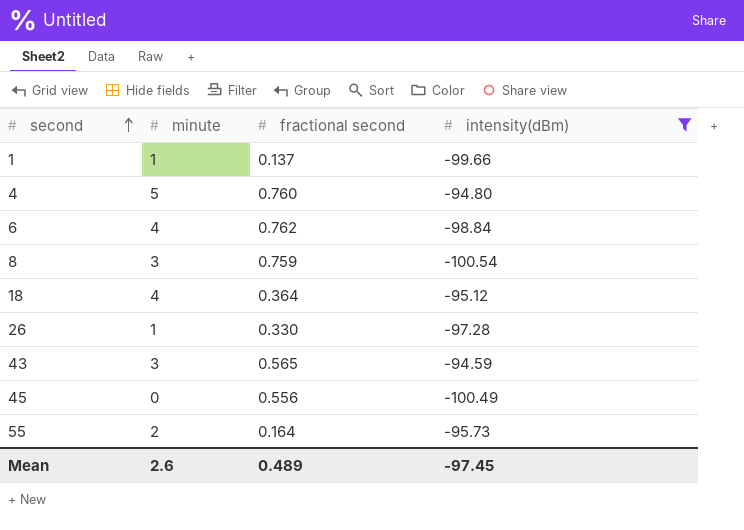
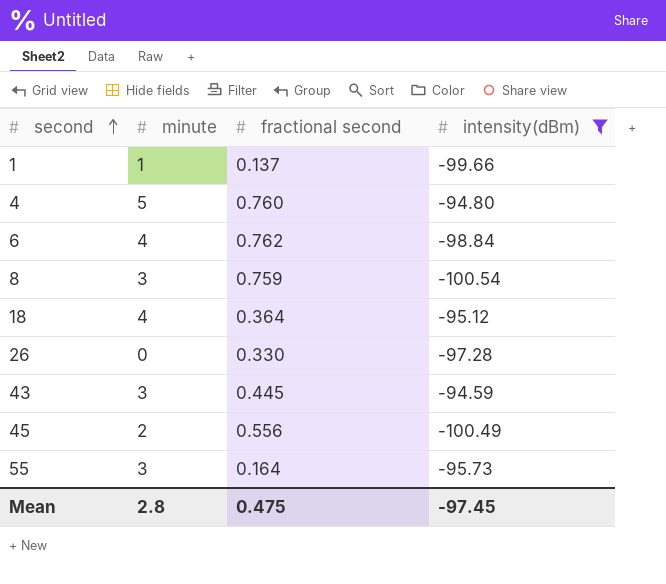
26 | minute: 1 -> 0
43 | fractional second: 0.565 -> 0.445
45 | minute: 0 -> 2
55 | minute: 2 -> 3
Mean | minute: 2.6 -> 2.8
Mean | fractional second: 0.489 -> 0.475

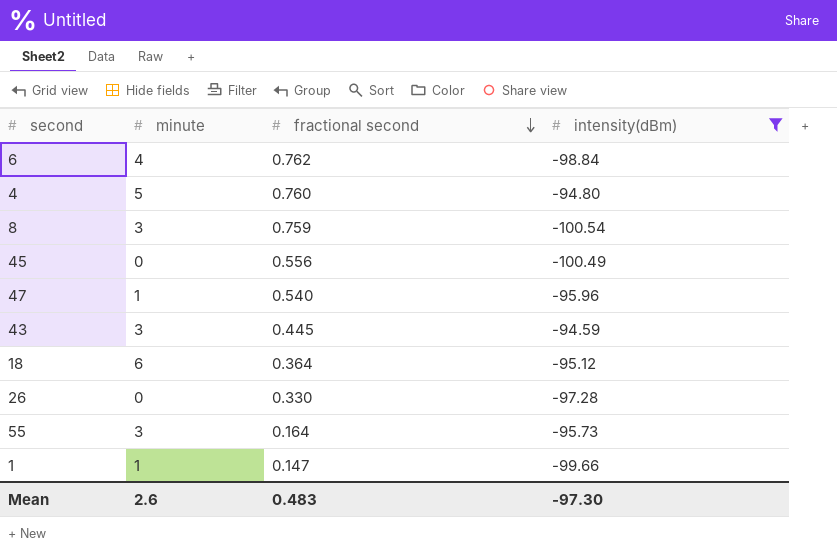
row order: second ascending -> fractional second descending
45 | minute: 2 -> 0
row 47: none -> 1 | 0.540 | -95.96
18 | minute: 4 -> 6
1 | fractional second: 0.137 -> 0.147
Mean | minute: 2.8 -> 2.6
Mean | fractional second: 0.475 -> 0.483
Mean | intensity(dBm): -97.45 -> -97.30

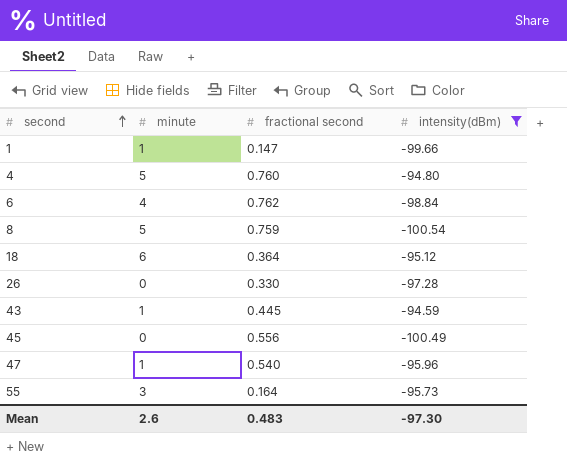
row order: fractional second descending -> second ascending
8 | minute: 3 -> 5
43 | minute: 3 -> 1

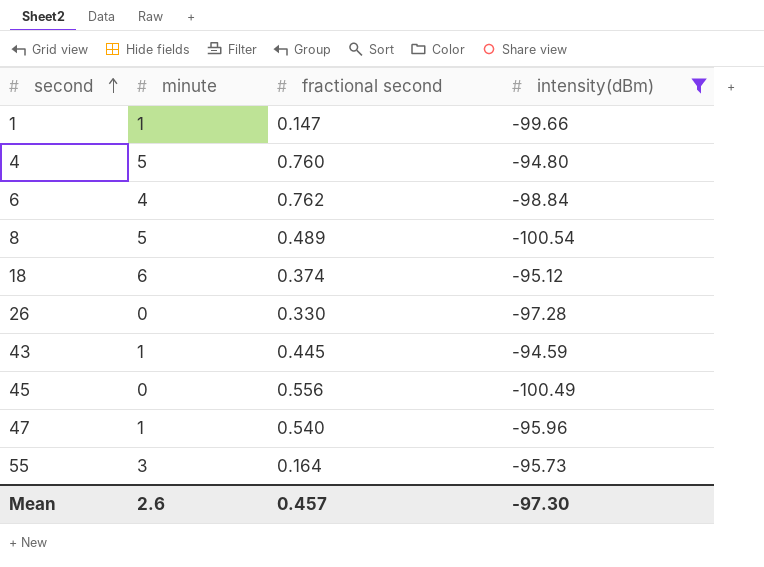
8 | fractional second: 0.759 -> 0.489
18 | fractional second: 0.364 -> 0.374
Mean | fractional second: 0.483 -> 0.457

